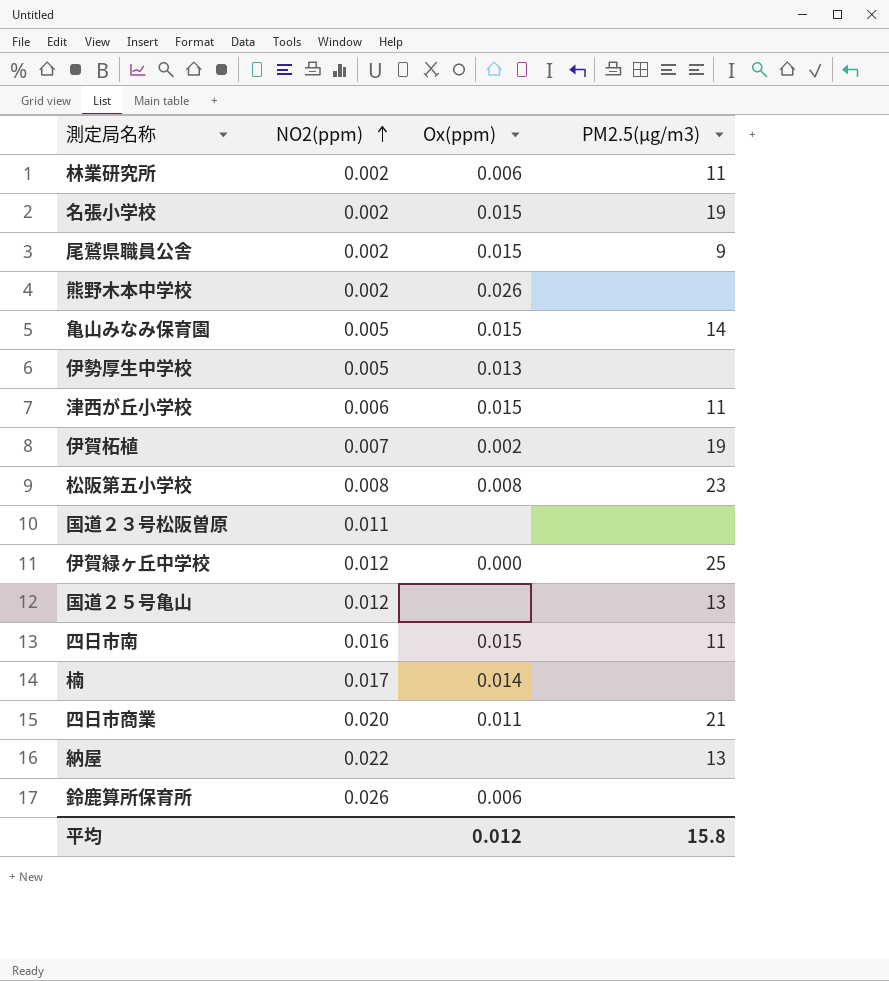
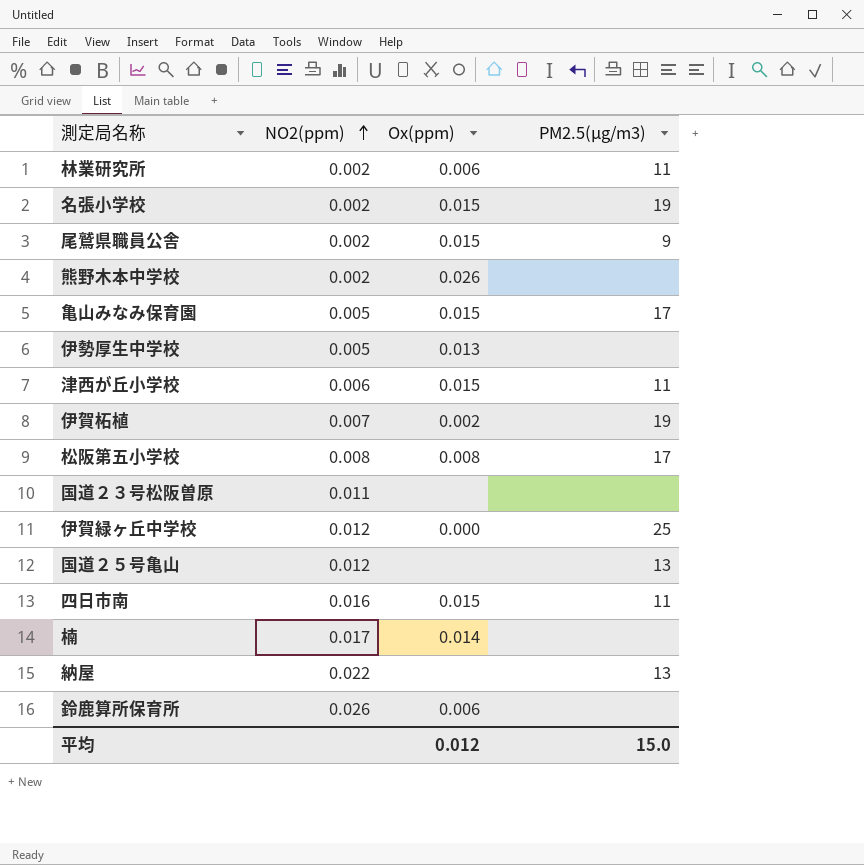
row 四日市商業: 0.020 | 0.011 | 21 -> none
亀山みなみ保育園 | PM2.5(μg/m3): 14 -> 17
松阪第五小学校 | PM2.5(μg/m3): 23 -> 17
平均 | PM2.5(μg/m3): 15.8 -> 15.0

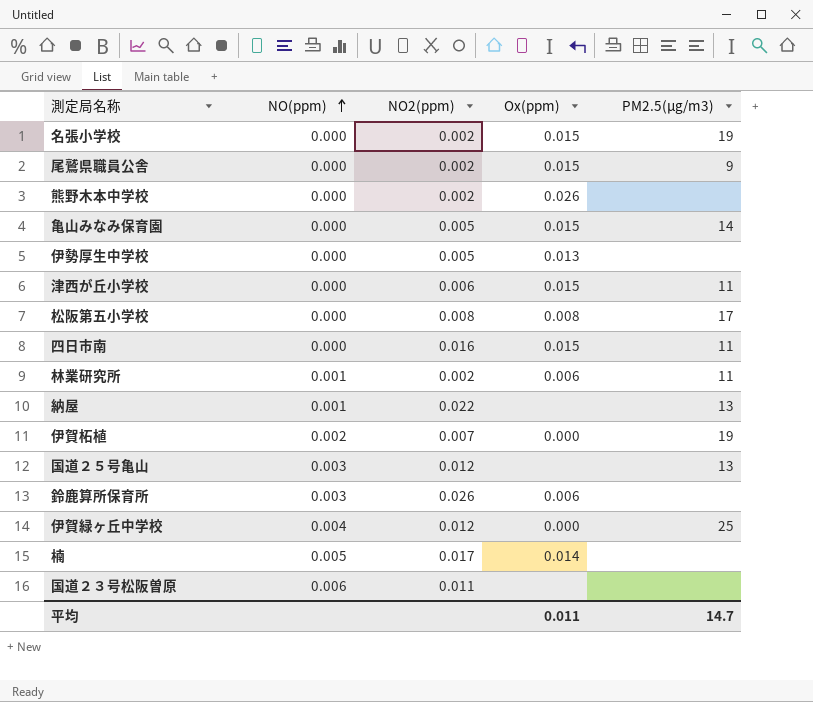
row order: NO2(ppm) ascending -> NO(ppm) ascending
column NO(ppm) | position: none -> 2
亀山みなみ保育園 | PM2.5(μg/m3): 17 -> 14
伊賀柘植 | Ox(ppm): 0.002 -> 0.000
平均 | Ox(ppm): 0.012 -> 0.011
平均 | PM2.5(μg/m3): 15.0 -> 14.7

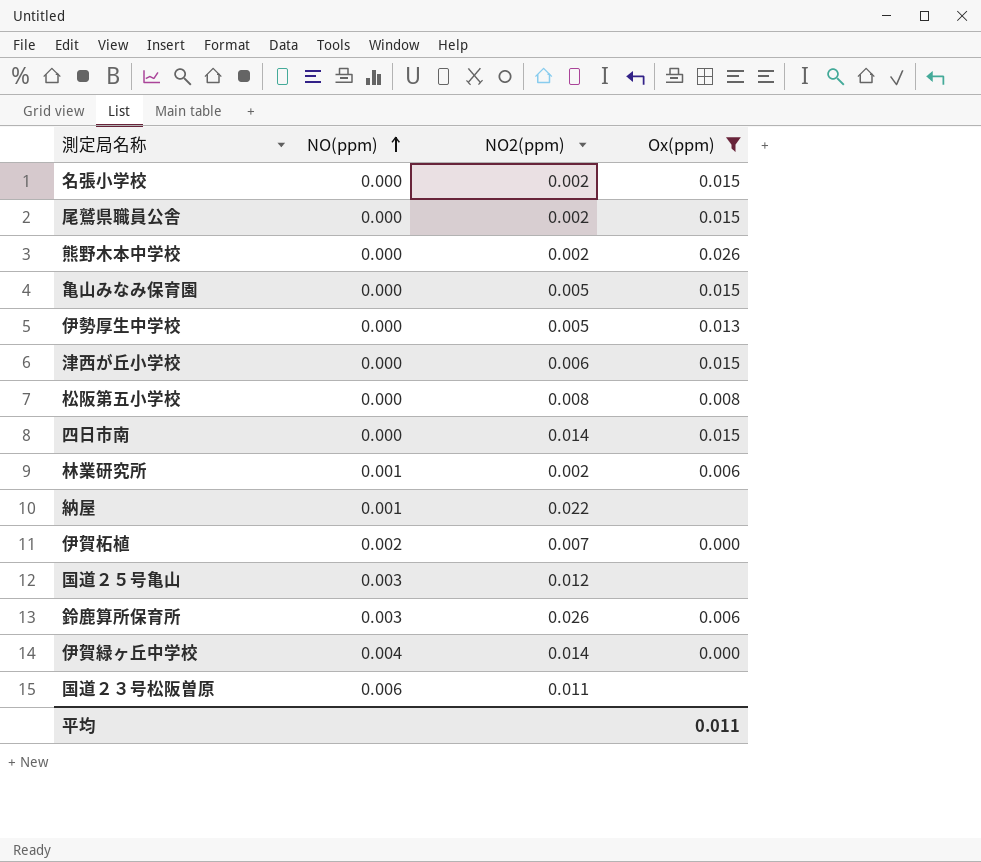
filter: none -> Ox(ppm) != 0.014
column PM2.5(μg/m3) | position: 5 -> none
四日市南 | NO2(ppm): 0.016 -> 0.014
伊賀緑ヶ丘中学校 | NO2(ppm): 0.012 -> 0.014

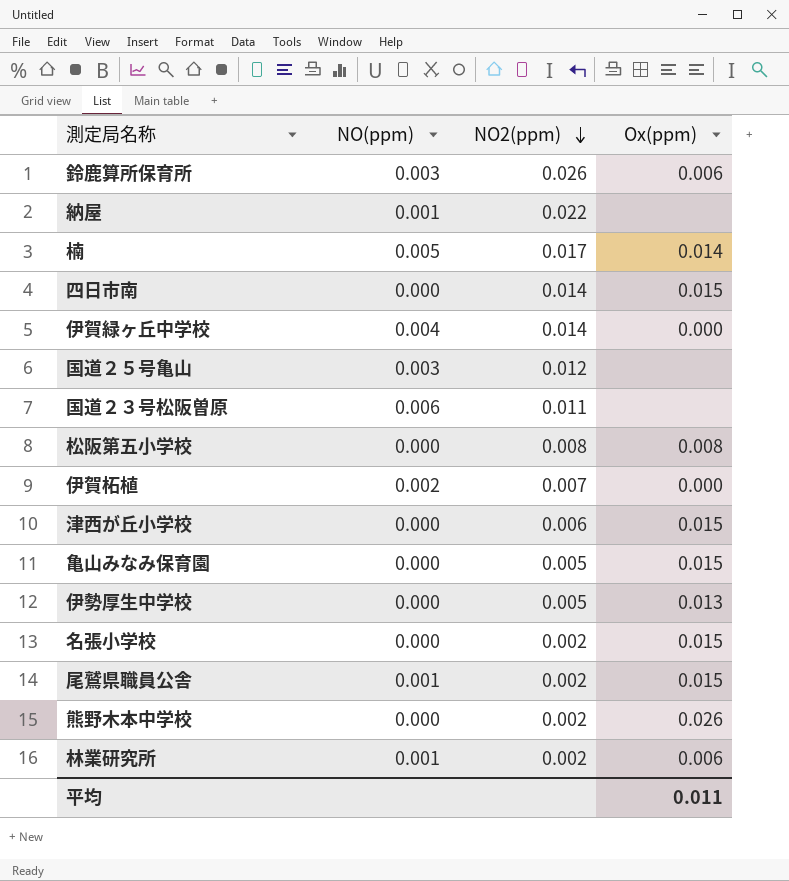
filter: Ox(ppm) != 0.014 -> none
row order: NO(ppm) ascending -> NO2(ppm) descending
尾鷲県職員公舎 | NO(ppm): 0.000 -> 0.001

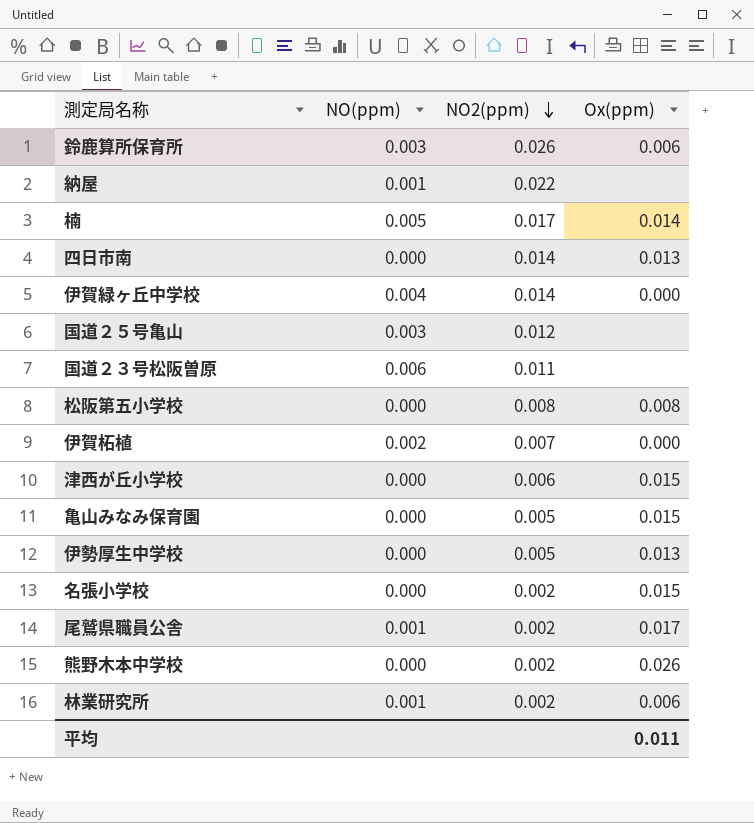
四日市南 | Ox(ppm): 0.015 -> 0.013
尾鷲県職員公舎 | Ox(ppm): 0.015 -> 0.017

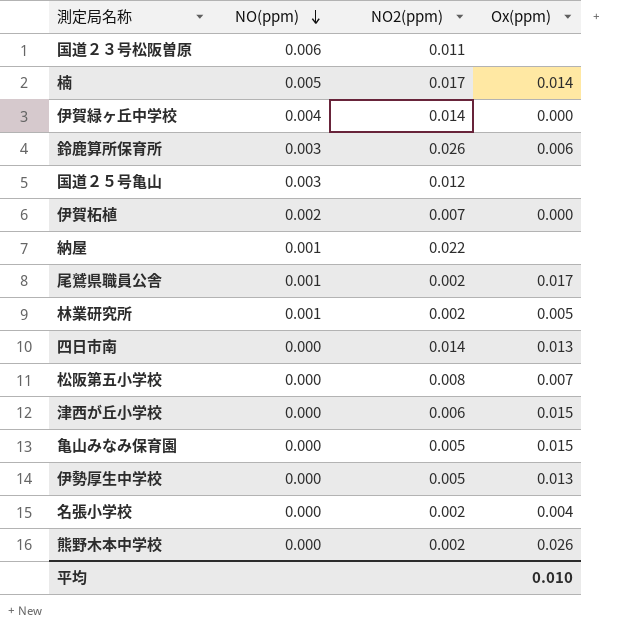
row order: NO2(ppm) descending -> NO(ppm) descending
林業研究所 | Ox(ppm): 0.006 -> 0.005
松阪第五小学校 | Ox(ppm): 0.008 -> 0.007
名張小学校 | Ox(ppm): 0.015 -> 0.004
平均 | Ox(ppm): 0.011 -> 0.010

